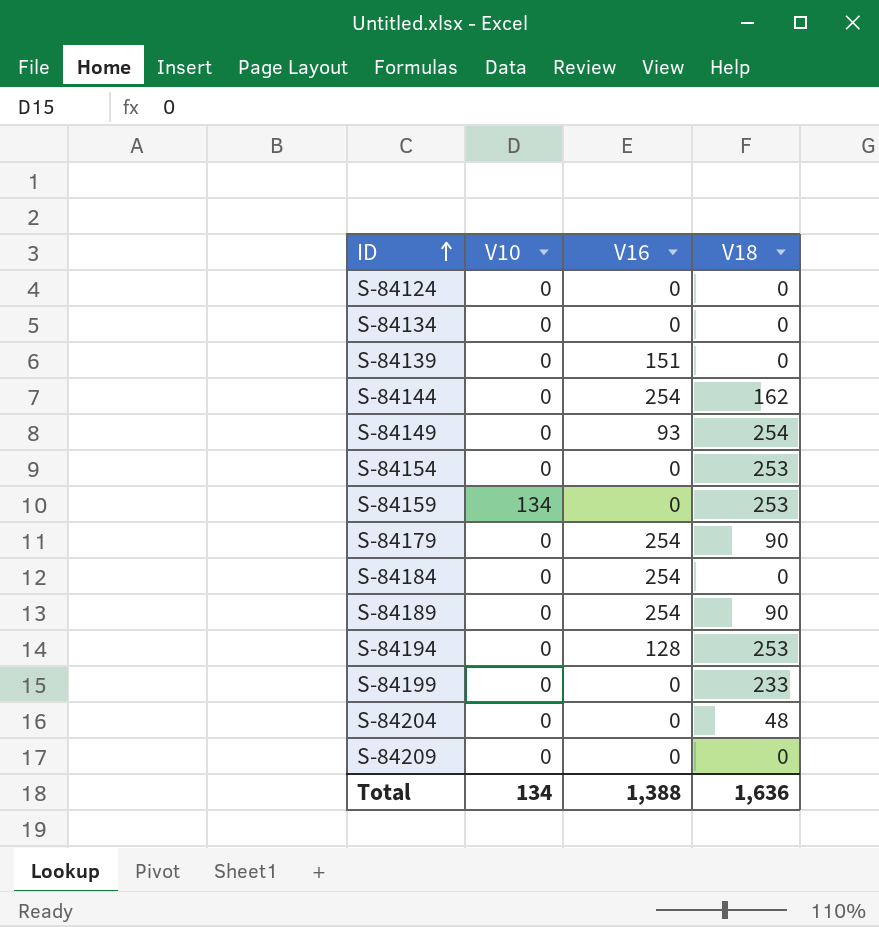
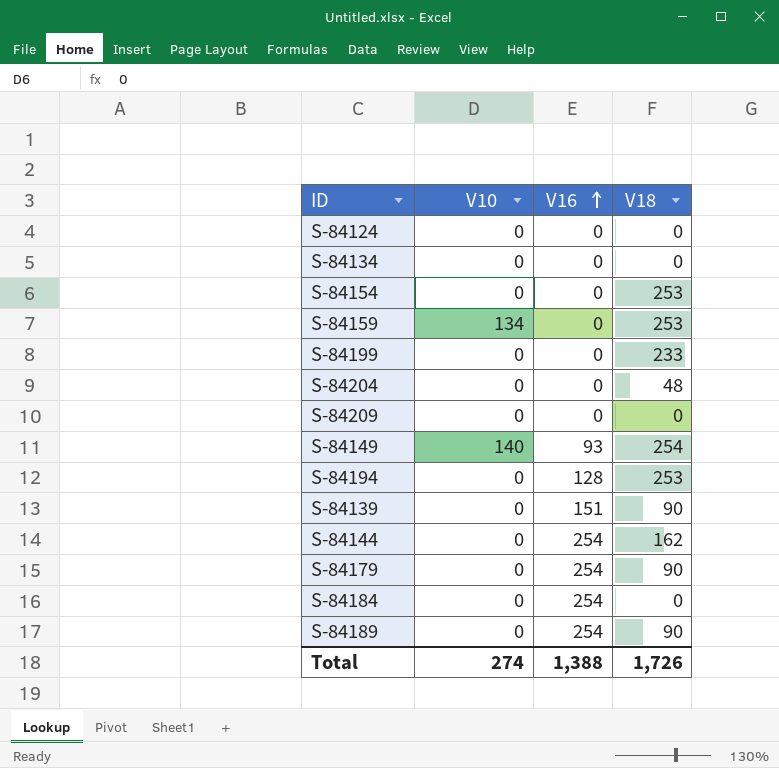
row order: ID ascending -> V16 ascending
S-84149 | V10: 0 -> 140
S-84139 | V18: 0 -> 90
Total | V10: 134 -> 274
Total | V18: 1,636 -> 1,726

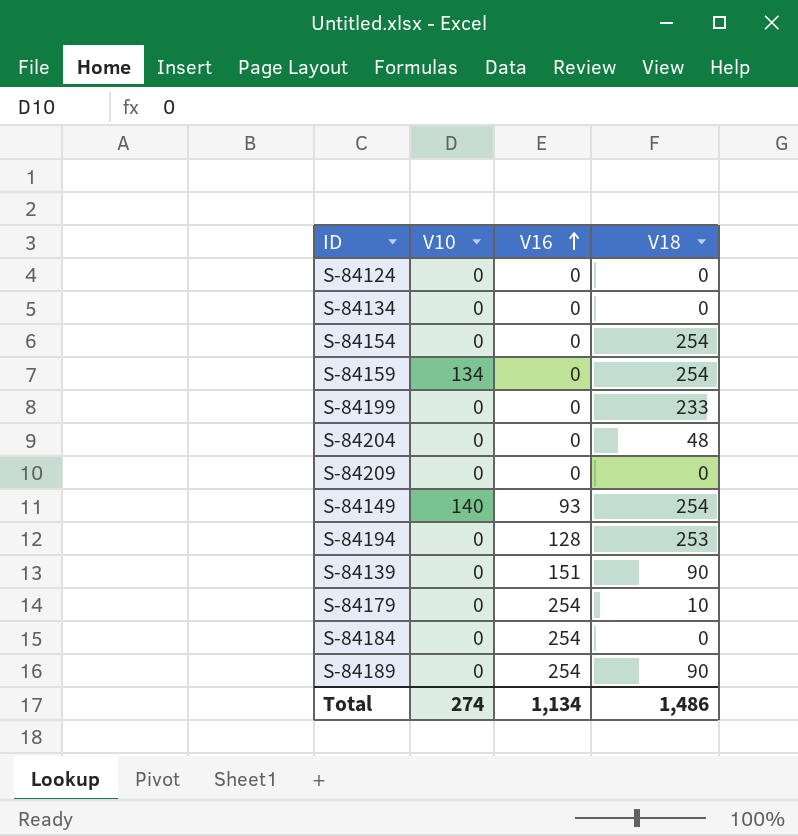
row S-84144: 0 | 254 | 162 -> none
S-84154 | V18: 253 -> 254
S-84159 | V18: 253 -> 254
S-84179 | V18: 90 -> 10
Total | V16: 1,388 -> 1,134
Total | V18: 1,726 -> 1,486

